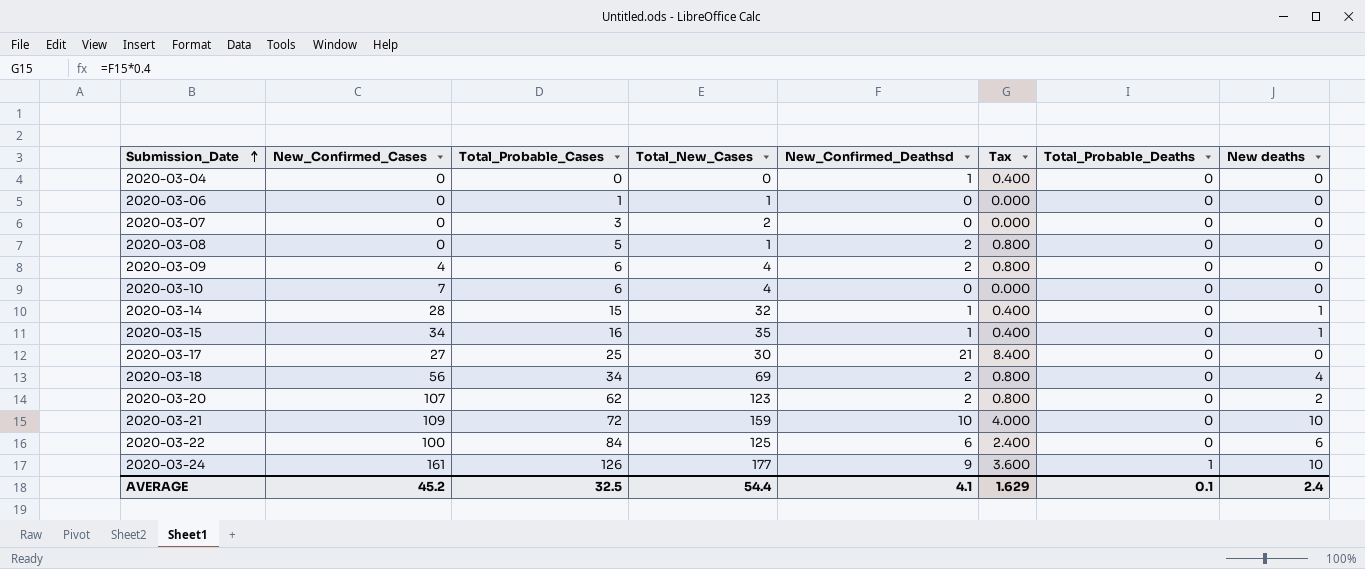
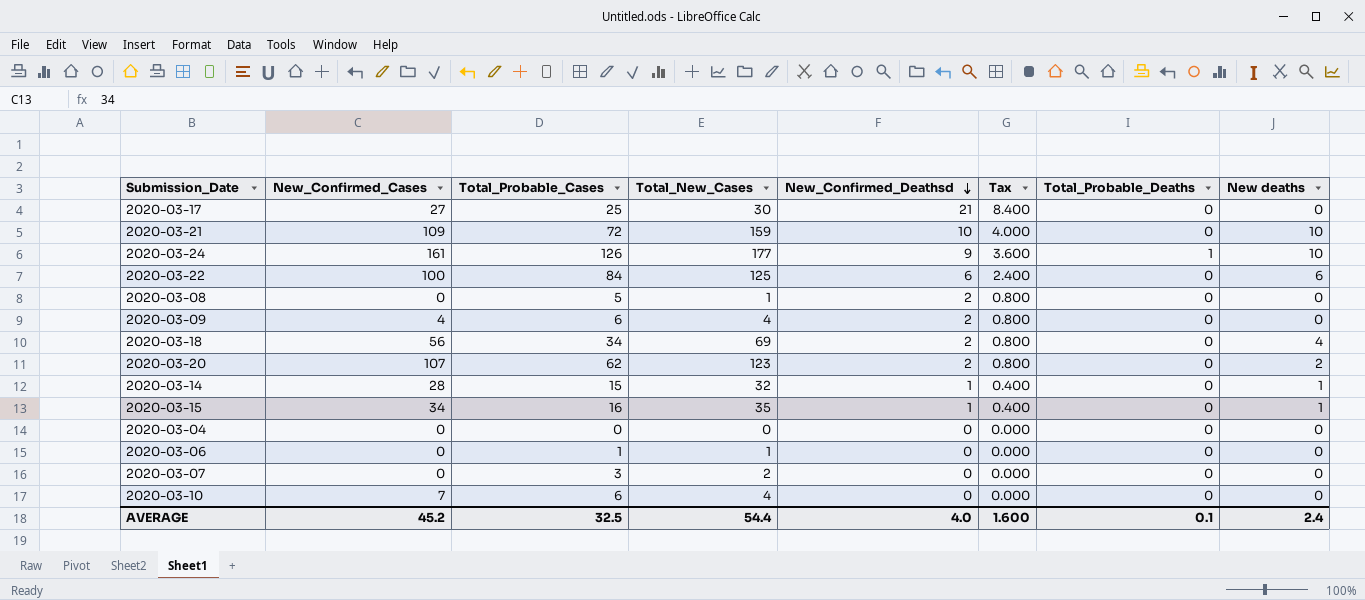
row order: Submission_Date ascending -> New_Confirmed_Deathsd descending
2020-03-04 | New_Confirmed_Deathsd: 1 -> 0
2020-03-04 | Tax: 0.400 -> 0.000
AVERAGE | New_Confirmed_Deathsd: 4.1 -> 4.0
AVERAGE | Tax: 1.629 -> 1.600

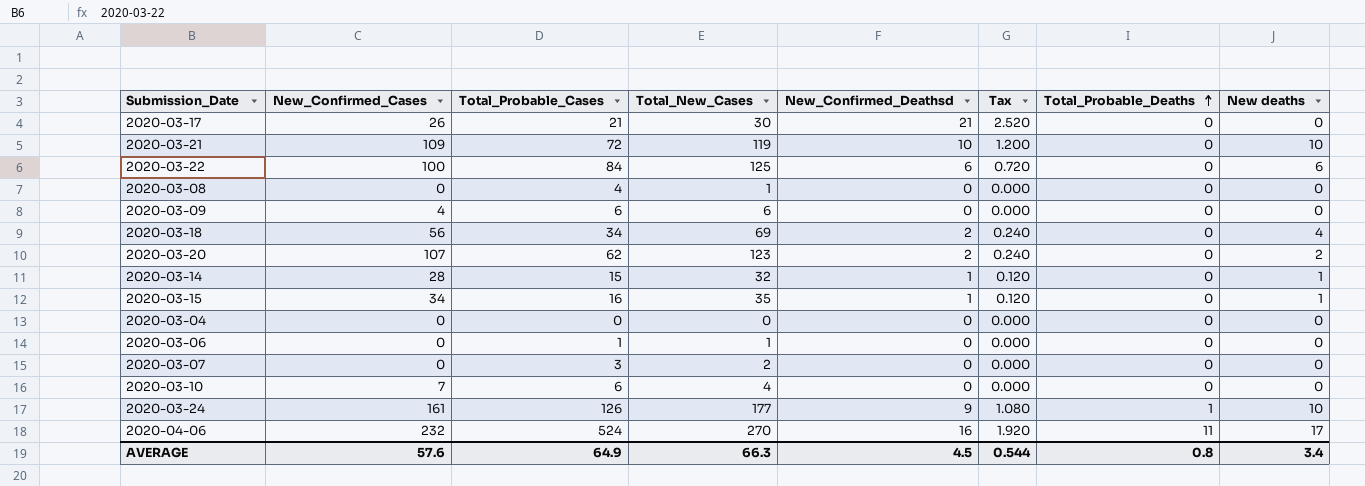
row order: New_Confirmed_Deathsd descending -> Total_Probable_Deaths ascending
column Tax | formula: [New_Confirmed_Deathsd] * 0.4 -> [New_Confirmed_Deathsd] * 0.12
2020-03-17 | New_Confirmed_Cases: 27 -> 26
2020-03-17 | Total_Probable_Cases: 25 -> 21
2020-03-21 | Total_New_Cases: 159 -> 119
2020-03-08 | Total_Probable_Cases: 5 -> 4
2020-03-08 | New_Confirmed_Deathsd: 2 -> 0
2020-03-09 | Total_New_Cases: 4 -> 6
2020-03-09 | New_Confirmed_Deathsd: 2 -> 0
row 2020-04-06: none -> 232 | 524 | 270 | 16 | 1.920 | 11 | 17
AVERAGE | New_Confirmed_Cases: 45.2 -> 57.6
AVERAGE | Total_Probable_Cases: 32.5 -> 64.9
AVERAGE | Total_New_Cases: 54.4 -> 66.3
AVERAGE | New_Confirmed_Deathsd: 4.0 -> 4.5
AVERAGE | Tax: 1.600 -> 0.544
AVERAGE | Total_Probable_Deaths: 0.1 -> 0.8
AVERAGE | New deaths: 2.4 -> 3.4

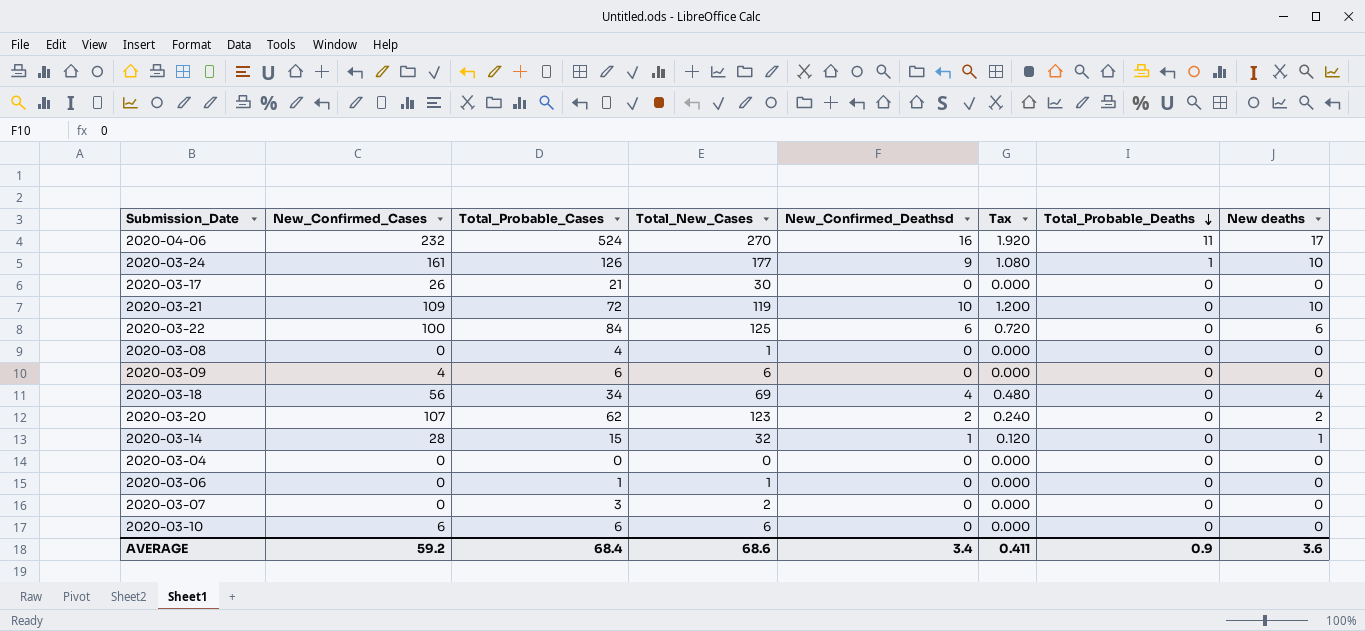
row order: Total_Probable_Deaths ascending -> Total_Probable_Deaths descending
row 2020-03-15: 34 | 16 | 35 | 1 | 0.120 | 0 | 1 -> none
2020-03-17 | New_Confirmed_Deathsd: 21 -> 0
2020-03-17 | Tax: 2.520 -> 0.000
2020-03-18 | New_Confirmed_Deathsd: 2 -> 4
2020-03-18 | Tax: 0.240 -> 0.480
2020-03-10 | New_Confirmed_Cases: 7 -> 6
2020-03-10 | Total_New_Cases: 4 -> 6
AVERAGE | New_Confirmed_Cases: 57.6 -> 59.2
AVERAGE | Total_Probable_Cases: 64.9 -> 68.4
AVERAGE | Total_New_Cases: 66.3 -> 68.6
AVERAGE | New_Confirmed_Deathsd: 4.5 -> 3.4
AVERAGE | Tax: 0.544 -> 0.411
AVERAGE | Total_Probable_Deaths: 0.8 -> 0.9
AVERAGE | New deaths: 3.4 -> 3.6

